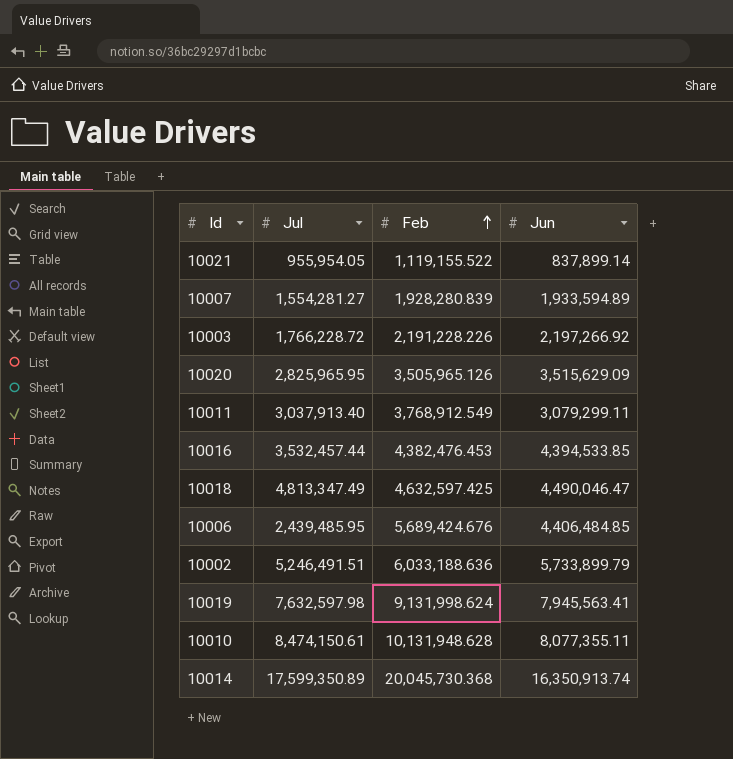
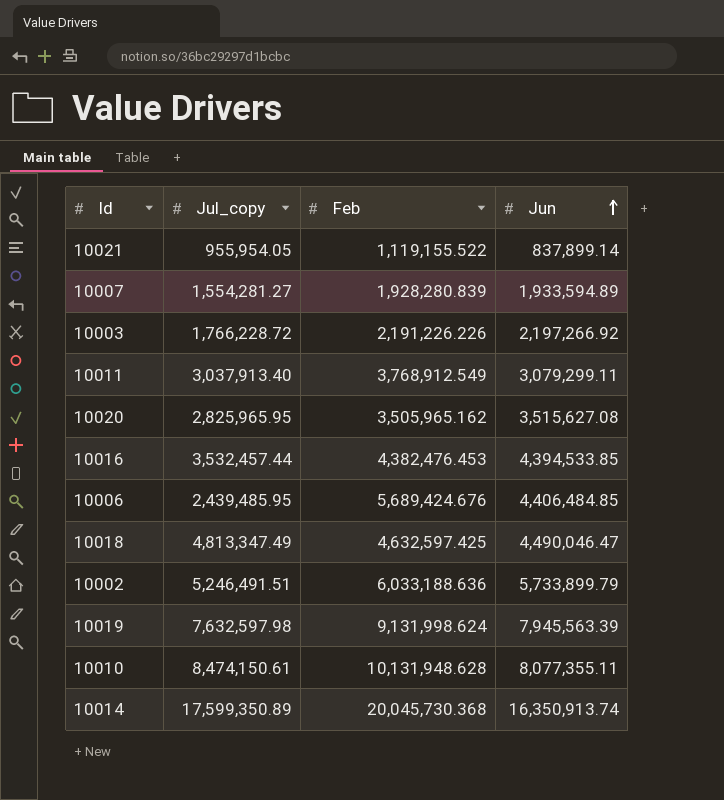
row order: Feb ascending -> Jun ascending
column name: Jul -> Jul_copy
10003 | Feb: 2,191,228.226 -> 2,191,226.226
10020 | Feb: 3,505,965.126 -> 3,505,965.162
10020 | Jun: 3,515,629.09 -> 3,515,627.08
10019 | Jun: 7,945,563.41 -> 7,945,563.39

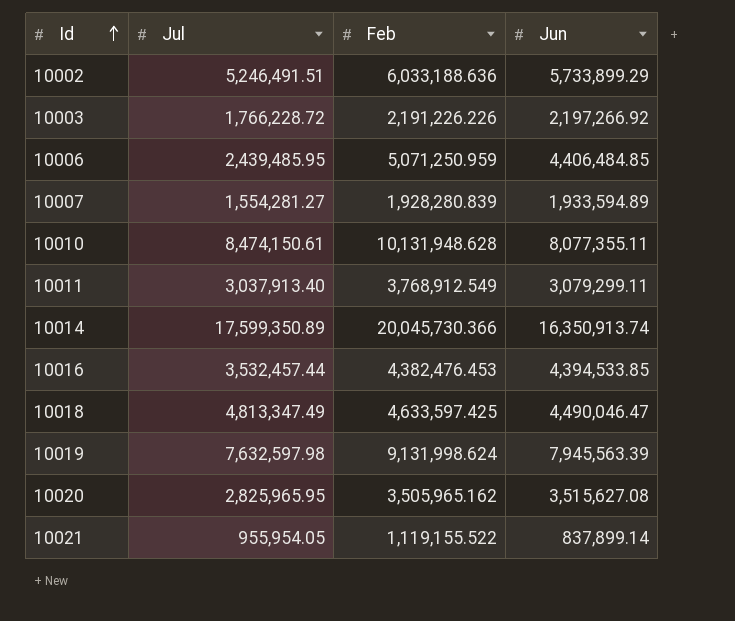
row order: Jun ascending -> Id ascending
column name: Jul_copy -> Jul
10002 | Jun: 5,733,899.79 -> 5,733,899.29
10006 | Feb: 5,689,424.676 -> 5,071,250.959
10014 | Feb: 20,045,730.368 -> 20,045,730.366
10018 | Feb: 4,632,597.425 -> 4,633,597.425

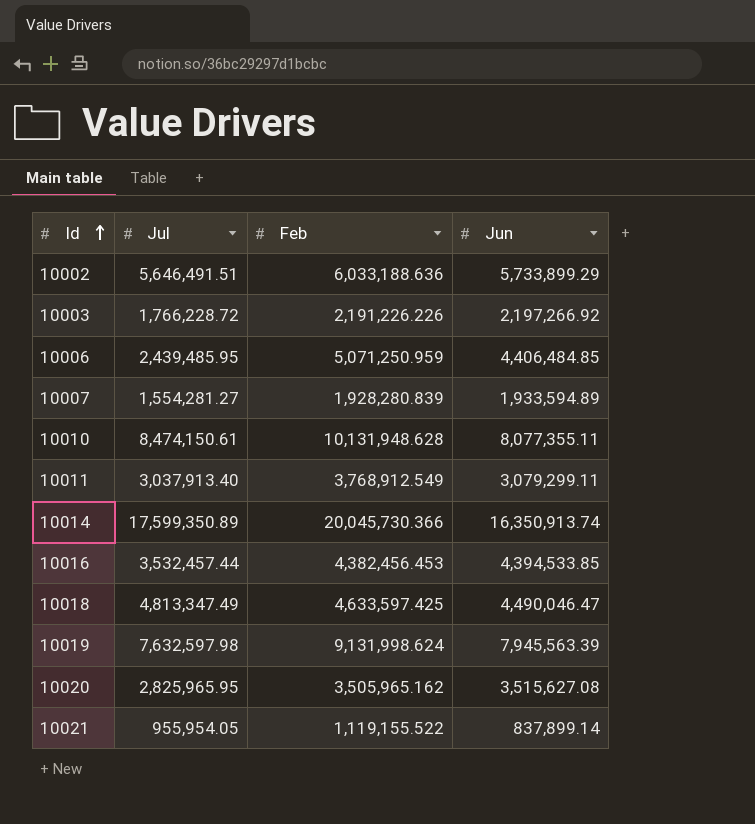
10002 | Jul: 5,246,491.51 -> 5,646,491.51
10016 | Feb: 4,382,476.453 -> 4,382,456.453

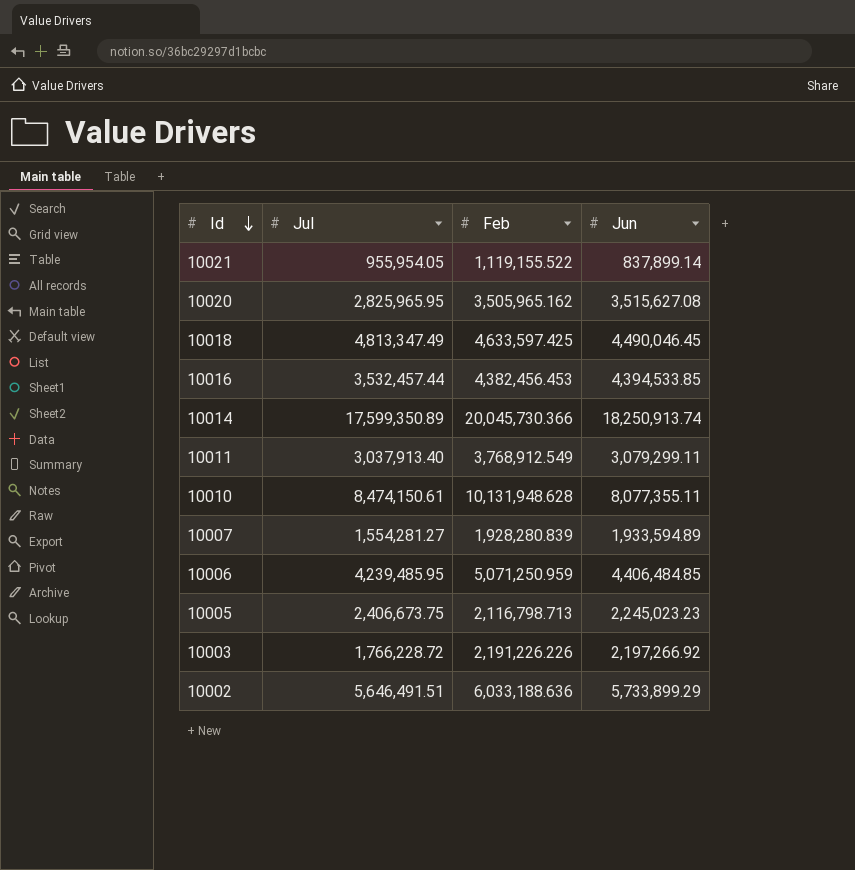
row order: Id ascending -> Id descending
row 10019: 7,632,597.98 | 9,131,998.624 | 7,945,563.39 -> none
10018 | Jun: 4,490,046.47 -> 4,490,046.45
10014 | Jun: 16,350,913.74 -> 18,250,913.74
10006 | Jul: 2,439,485.95 -> 4,239,485.95
row 10005: none -> 2,406,673.75 | 2,116,798.713 | 2,245,023.23

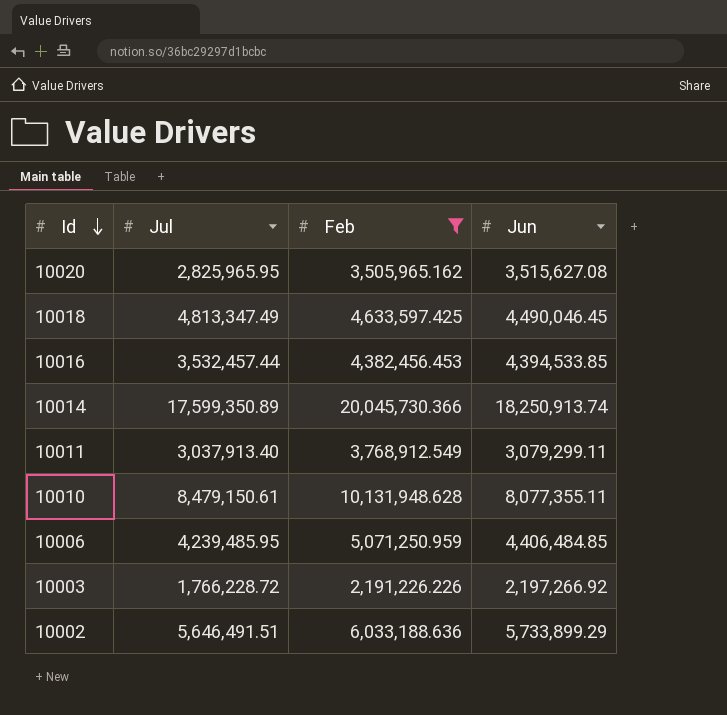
filter: none -> Feb >= 2,191,226.226
10010 | Jul: 8,474,150.61 -> 8,479,150.61

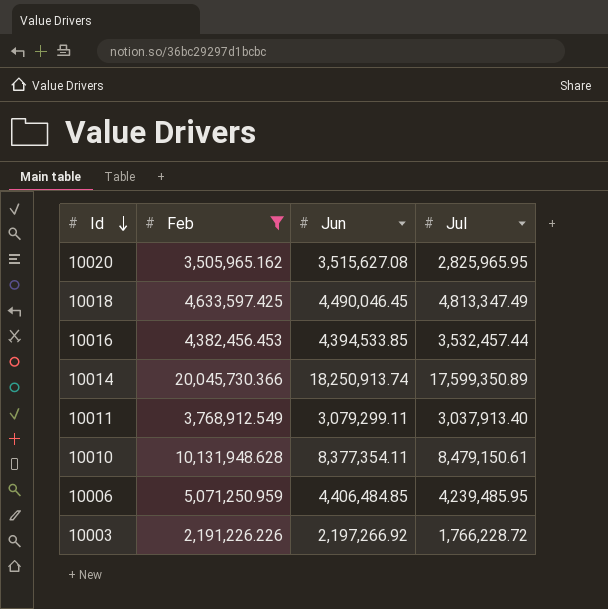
column Jul | position: 2 -> 4
row 10002: 5,646,491.51 | 6,033,188.636 | 5,733,899.29 -> none
10010 | Jun: 8,077,355.11 -> 8,377,354.11

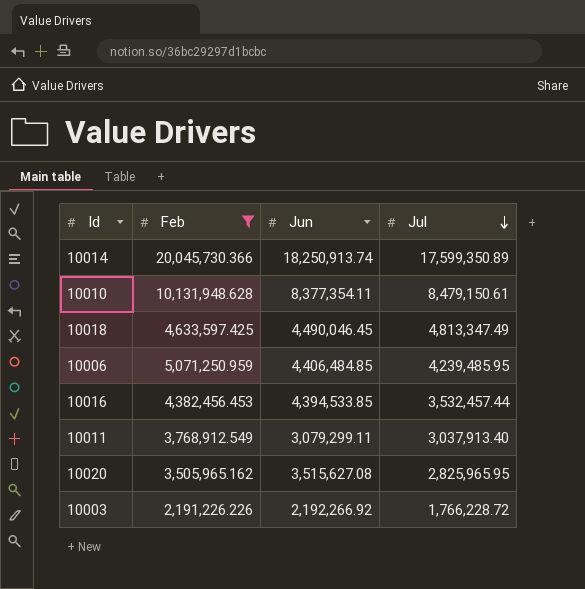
row order: Id descending -> Jul descending
10003 | Jun: 2,197,266.92 -> 2,192,266.92

